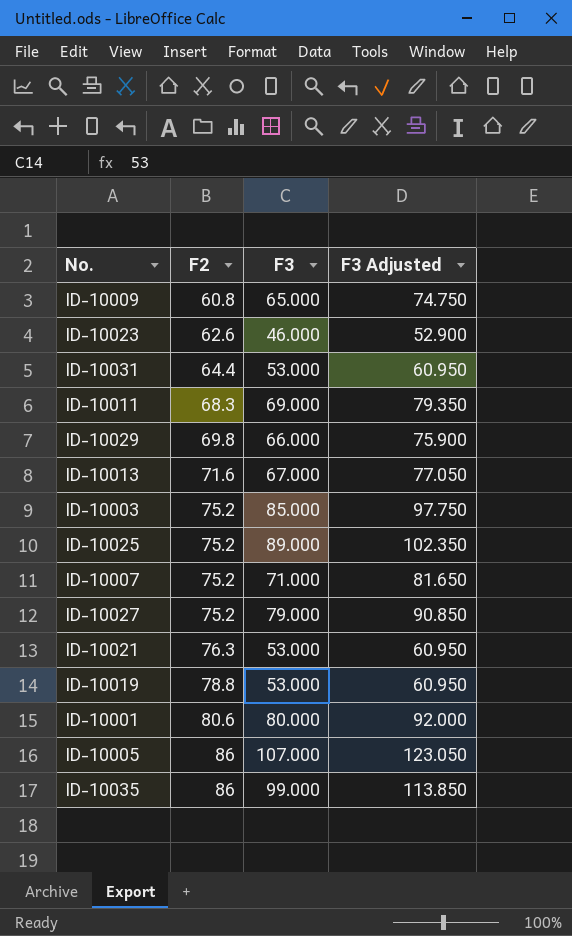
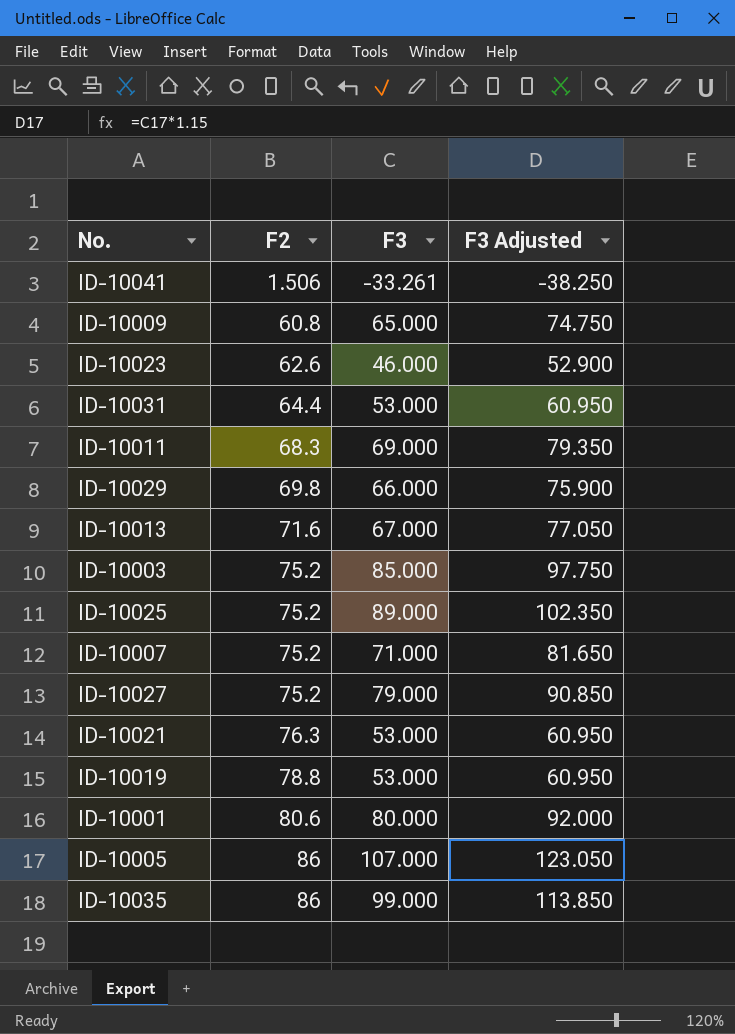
row ID-10041: none -> 1.506 | -33.261 | -38.250

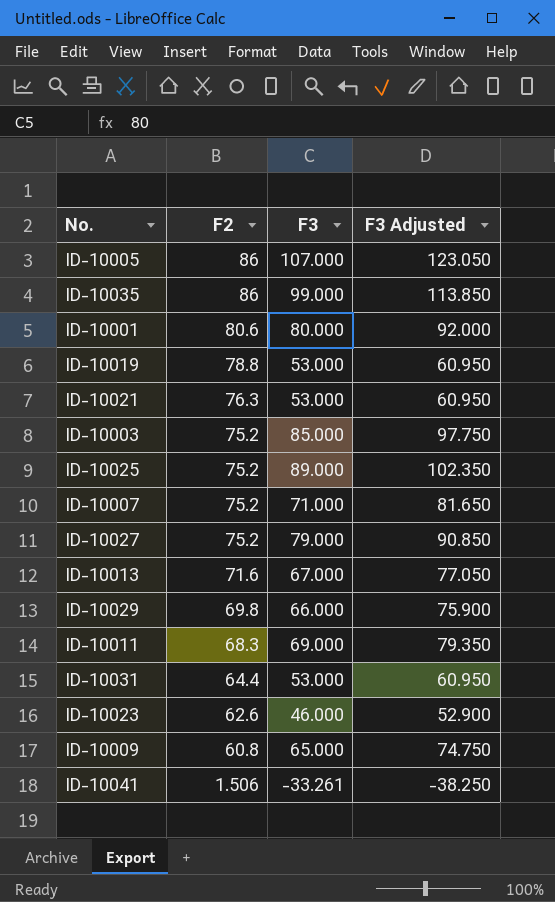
row order: F2 ascending -> F2 descending

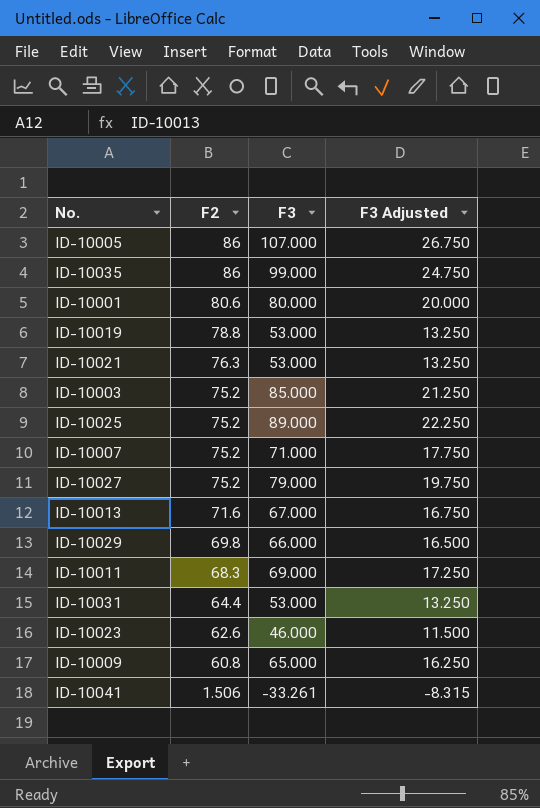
column F3 Adjusted | formula: [F3] * 1.15 -> [F3] * 0.25

